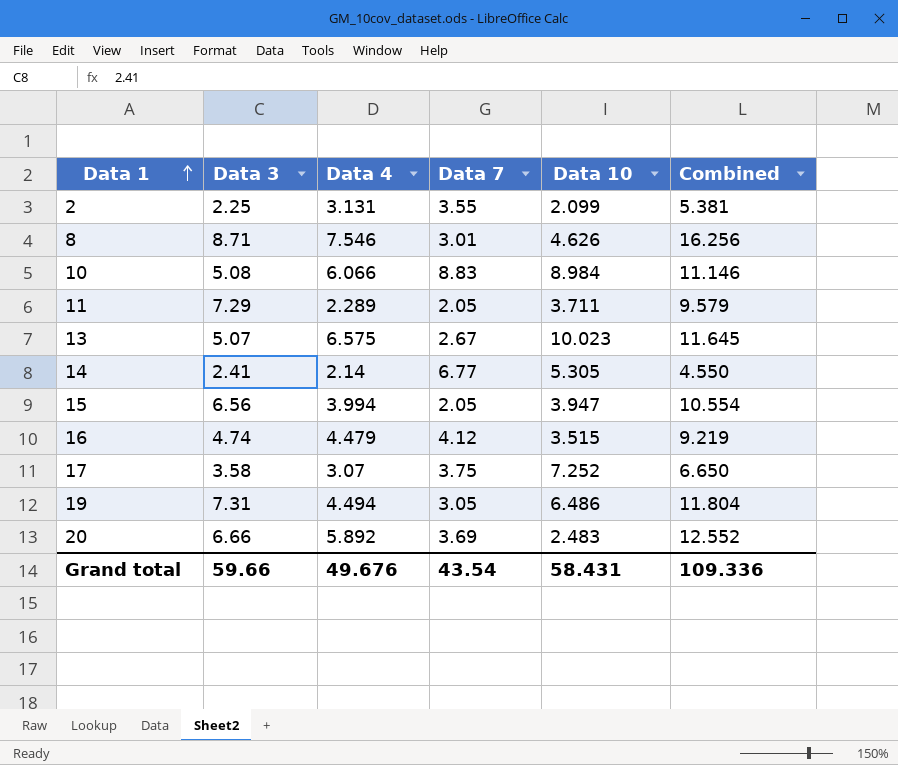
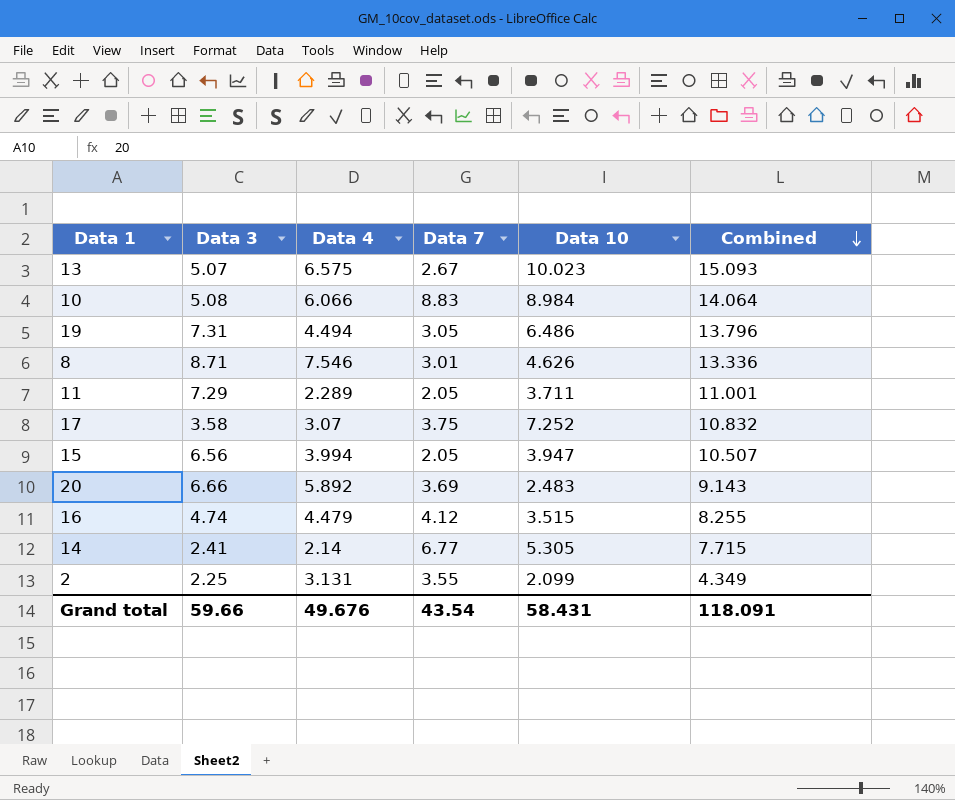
row order: Data 1 ascending -> Combined descending
column Combined | formula: [Data 3] + [Data 4] -> [Data 3] + [Data 10]
Grand total | Combined: 109.336 -> 118.091

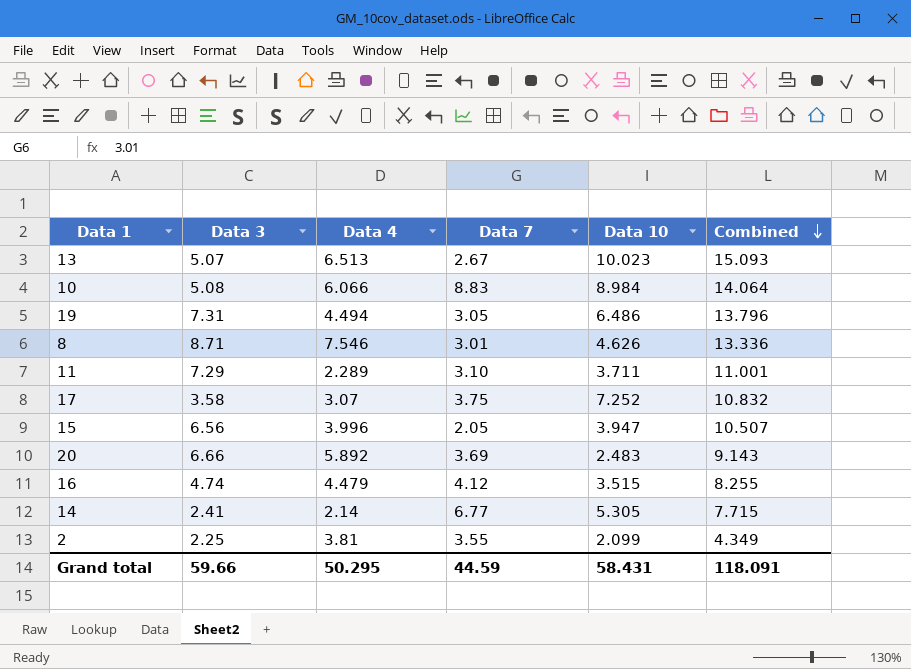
13 | Data 4: 6.575 -> 6.513
11 | Data 7: 2.05 -> 3.10
15 | Data 4: 3.994 -> 3.996
2 | Data 4: 3.131 -> 3.81
Grand total | Data 4: 49.676 -> 50.295
Grand total | Data 7: 43.54 -> 44.59

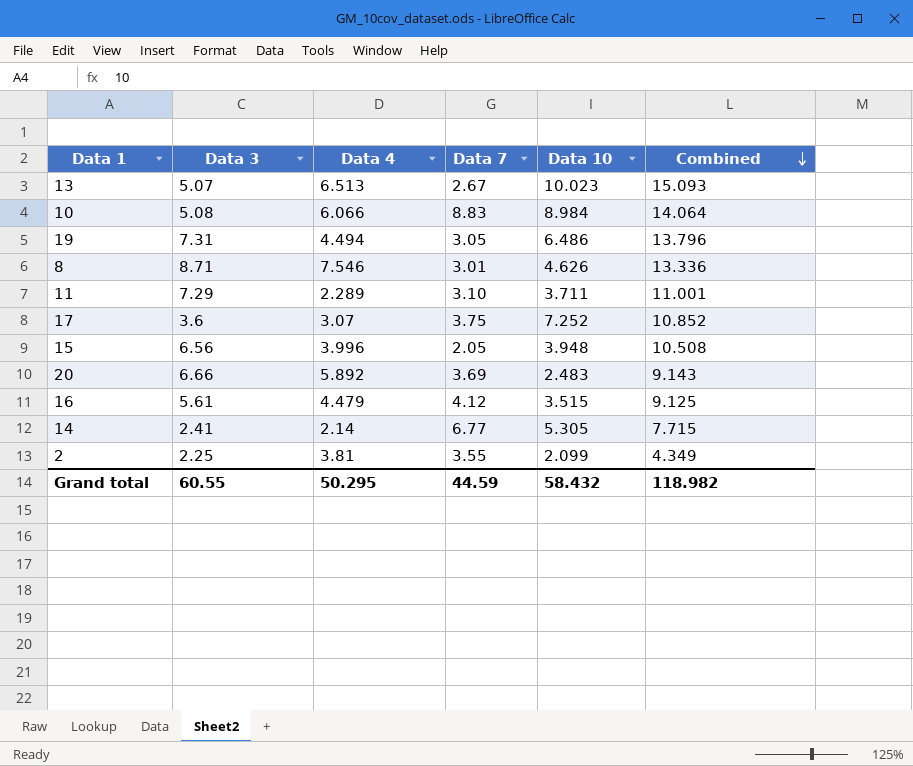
17 | Data 3: 3.58 -> 3.6
17 | Combined: 10.832 -> 10.852
15 | Data 10: 3.947 -> 3.948
15 | Combined: 10.507 -> 10.508
16 | Data 3: 4.74 -> 5.61
16 | Combined: 8.255 -> 9.125
Grand total | Data 3: 59.66 -> 60.55
Grand total | Data 10: 58.431 -> 58.432
Grand total | Combined: 118.091 -> 118.982

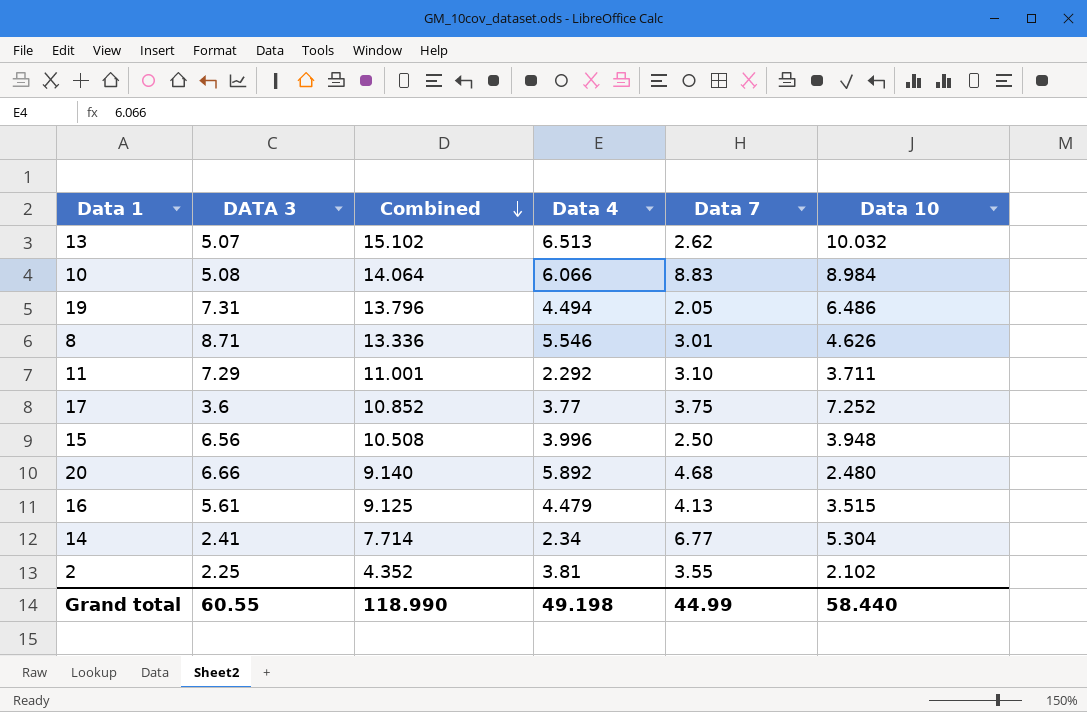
column name: Data 3 -> DATA 3
column Combined | position: 6 -> 3
13 | Combined: 15.093 -> 15.102
13 | Data 7: 2.67 -> 2.62
13 | Data 10: 10.023 -> 10.032
19 | Data 7: 3.05 -> 2.05
8 | Data 4: 7.546 -> 5.546
11 | Data 4: 2.289 -> 2.292
17 | Data 4: 3.07 -> 3.77
15 | Data 7: 2.05 -> 2.50
20 | Combined: 9.143 -> 9.140
20 | Data 7: 3.69 -> 4.68
20 | Data 10: 2.483 -> 2.480
16 | Data 7: 4.12 -> 4.13
14 | Combined: 7.715 -> 7.714
14 | Data 4: 2.14 -> 2.34
14 | Data 10: 5.305 -> 5.304
2 | Combined: 4.349 -> 4.352
2 | Data 10: 2.099 -> 2.102
Grand total | Combined: 118.982 -> 118.990
Grand total | Data 4: 50.295 -> 49.198
Grand total | Data 7: 44.59 -> 44.99
Grand total | Data 10: 58.432 -> 58.440

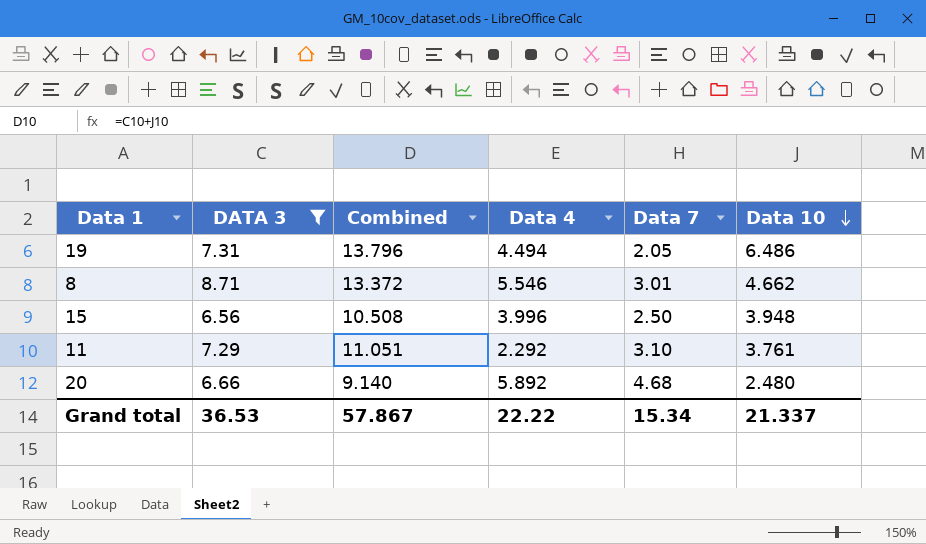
filter: none -> DATA 3 >= 6.56
row order: Combined descending -> Data 10 descending
8 | Combined: 13.336 -> 13.372
8 | Data 10: 4.626 -> 4.662
11 | Combined: 11.001 -> 11.051
11 | Data 10: 3.711 -> 3.761
Grand total | DATA 3: 60.55 -> 36.53
Grand total | Combined: 118.990 -> 57.867
Grand total | Data 4: 49.198 -> 22.22
Grand total | Data 7: 44.99 -> 15.34
Grand total | Data 10: 58.440 -> 21.337

